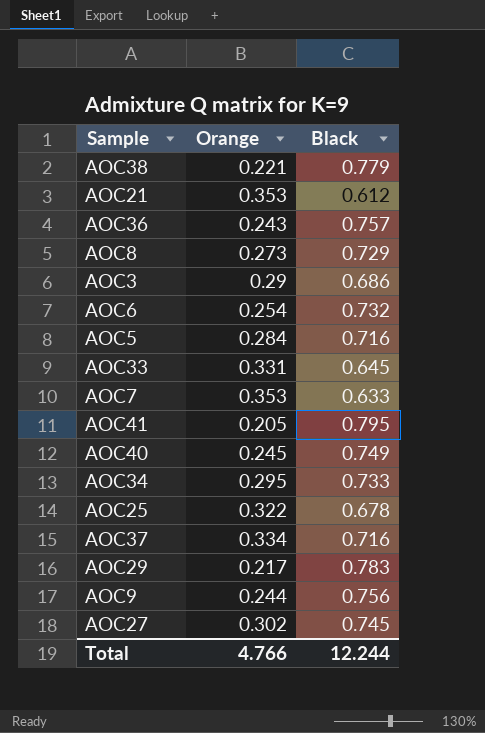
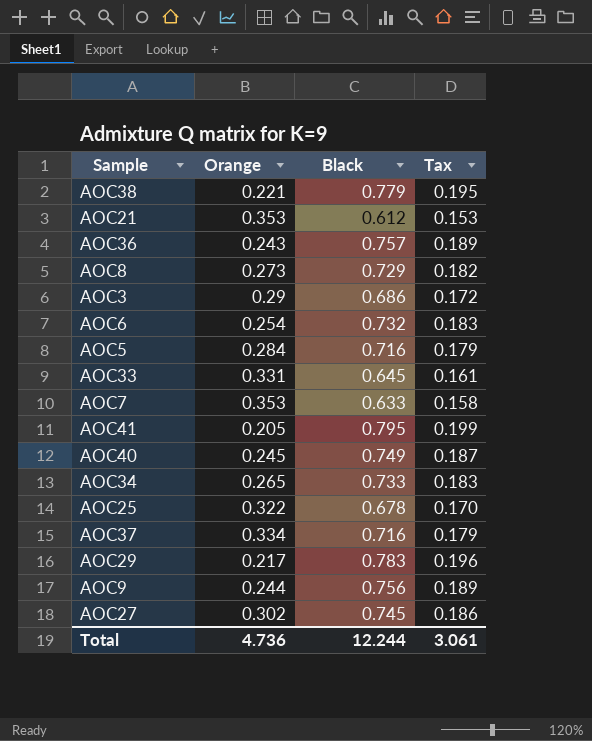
column Tax | formula: none -> [Black] * 0.25
AOC34 | Orange: 0.295 -> 0.265
Total | Orange: 4.766 -> 4.736

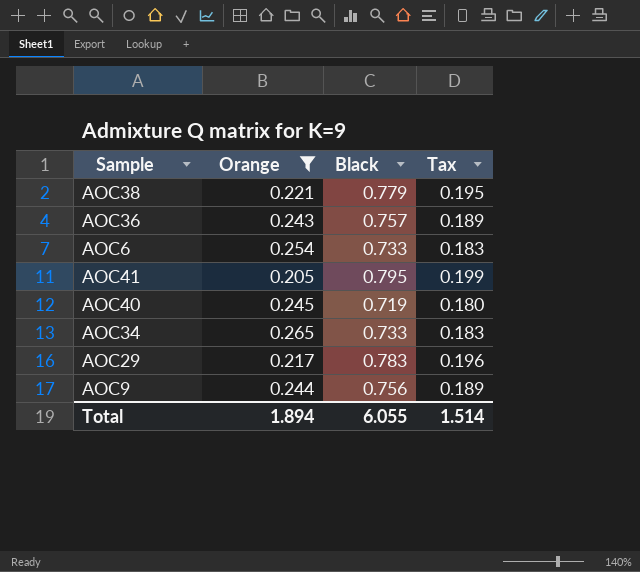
filter: none -> Orange <= 0.265
AOC6 | Black: 0.732 -> 0.733
AOC40 | Black: 0.749 -> 0.719
AOC40 | Tax: 0.187 -> 0.180
Total | Orange: 4.736 -> 1.894
Total | Black: 12.244 -> 6.055
Total | Tax: 3.061 -> 1.514

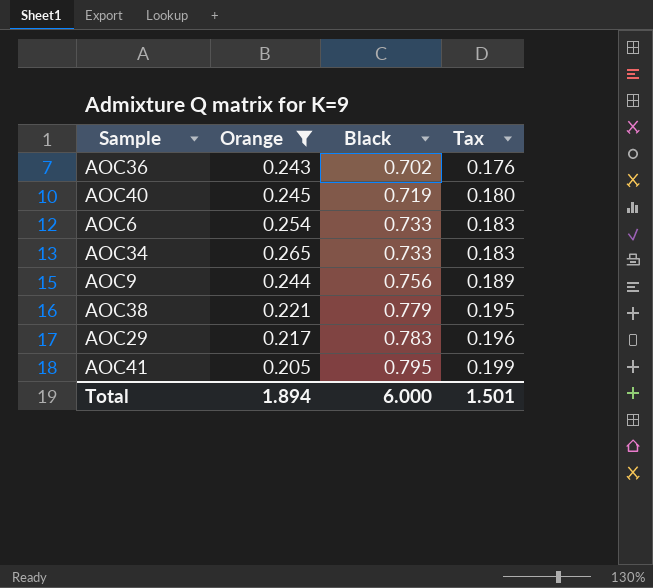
row order: none -> Black ascending
AOC36 | Black: 0.757 -> 0.702
AOC36 | Tax: 0.189 -> 0.176
Total | Black: 6.055 -> 6.000
Total | Tax: 1.514 -> 1.501

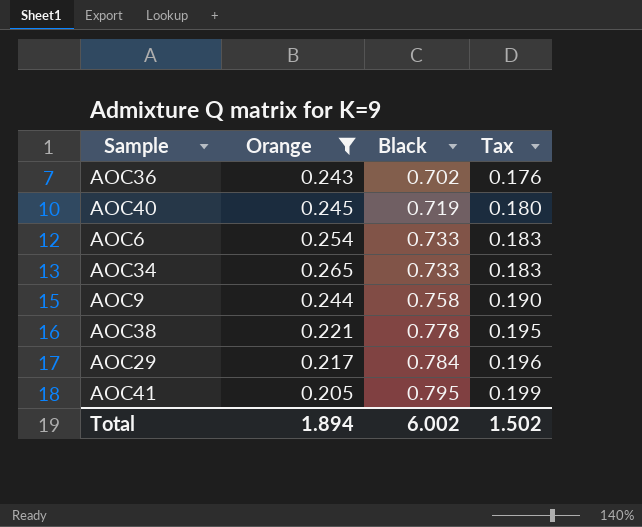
AOC9 | Black: 0.756 -> 0.758
AOC9 | Tax: 0.189 -> 0.190
AOC38 | Black: 0.779 -> 0.778
AOC29 | Black: 0.783 -> 0.784
Total | Black: 6.000 -> 6.002
Total | Tax: 1.501 -> 1.502

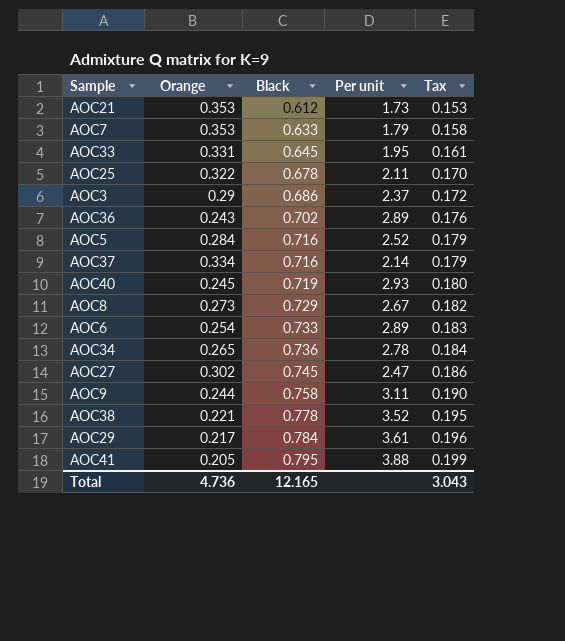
filter: Orange <= 0.265 -> none
column Per unit | formula: none -> [Black] / [Orange]
AOC34 | Black: 0.733 -> 0.736
AOC34 | Tax: 0.183 -> 0.184
Total | Orange: 1.894 -> 4.736
Total | Black: 6.002 -> 12.165
Total | Tax: 1.502 -> 3.043

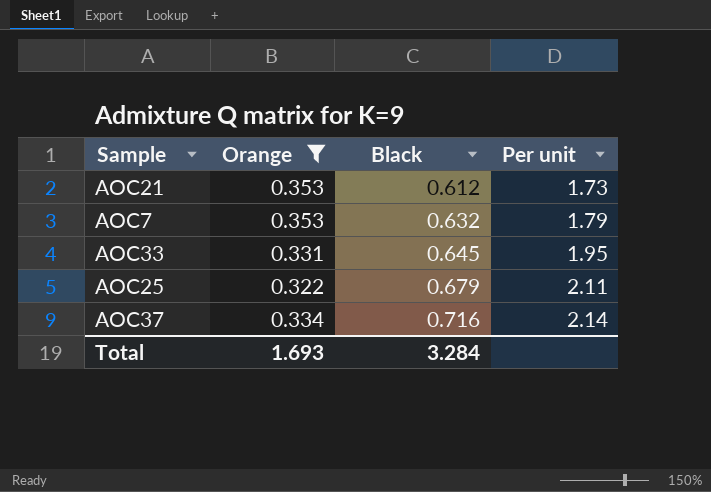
filter: none -> Orange >= 0.322
column Tax | formula: [Black] * 0.25 -> none
AOC7 | Black: 0.633 -> 0.632
AOC25 | Black: 0.678 -> 0.679
Total | Orange: 4.736 -> 1.693
Total | Black: 12.165 -> 3.284

